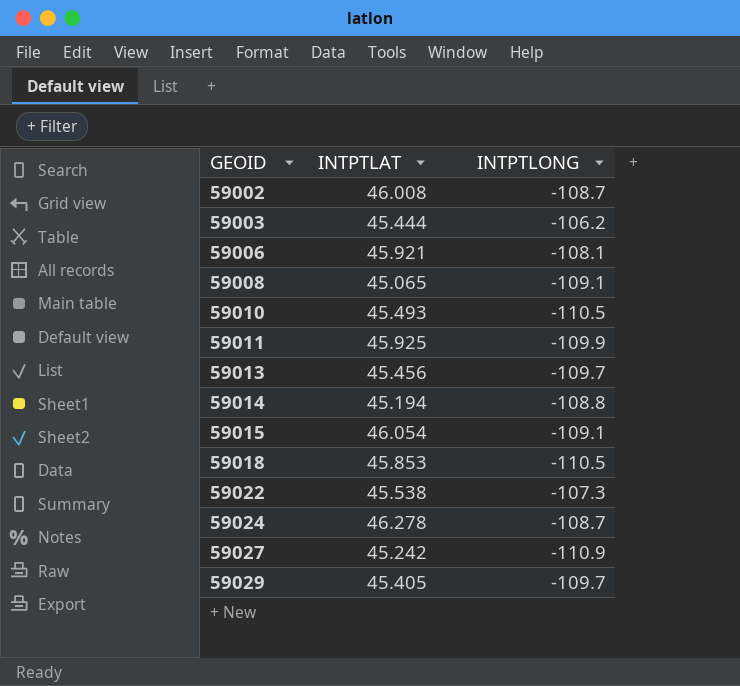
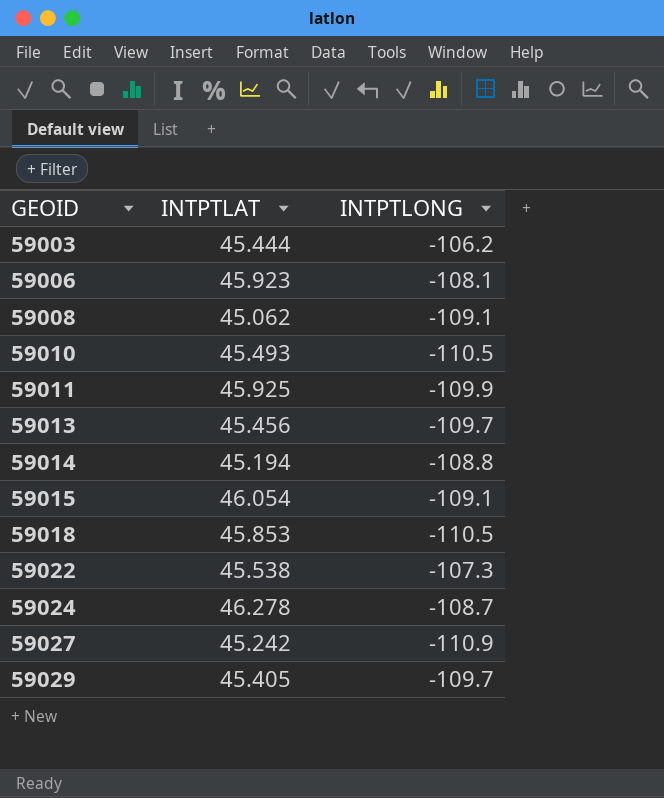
row 59002: 46.008 | -108.7 -> none
59006 | INTPTLAT: 45.921 -> 45.923
59008 | INTPTLAT: 45.065 -> 45.062

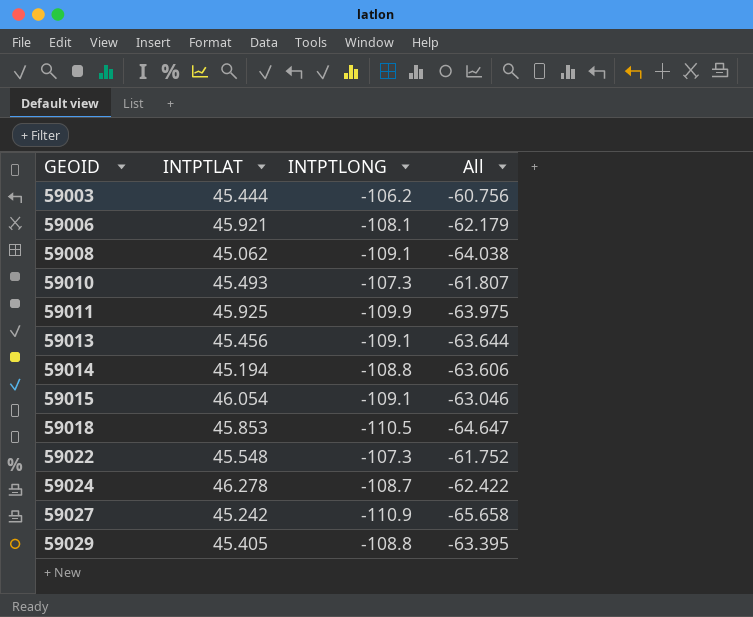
column All | formula: none -> [INTPTLAT] + [INTPTLONG]
59006 | INTPTLAT: 45.923 -> 45.921
59010 | INTPTLONG: -110.5 -> -107.3
59013 | INTPTLONG: -109.7 -> -109.1
59022 | INTPTLAT: 45.538 -> 45.548
59029 | INTPTLONG: -109.7 -> -108.8

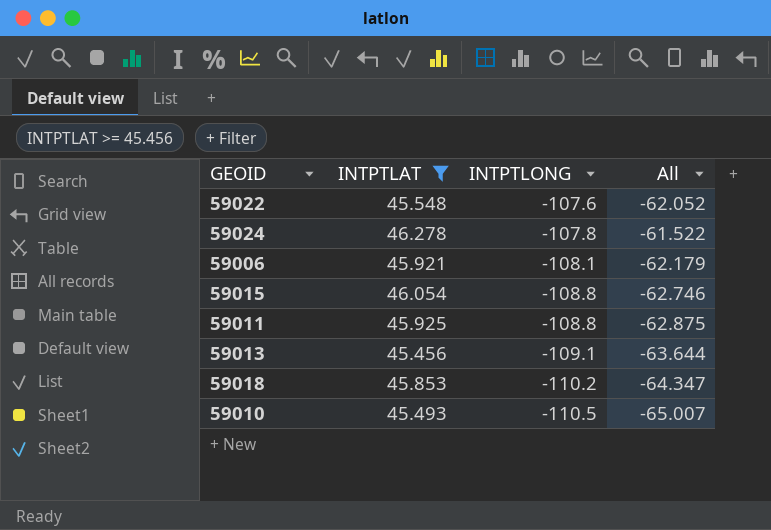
filter: none -> INTPTLAT >= 45.456
row order: GEOID ascending -> INTPTLONG descending
59022 | INTPTLONG: -107.3 -> -107.6
59022 | All: -61.752 -> -62.052
59024 | INTPTLONG: -108.7 -> -107.8
59024 | All: -62.422 -> -61.522
59015 | INTPTLONG: -109.1 -> -108.8
59015 | All: -63.046 -> -62.746
59011 | INTPTLONG: -109.9 -> -108.8
59011 | All: -63.975 -> -62.875
59018 | INTPTLONG: -110.5 -> -110.2
59018 | All: -64.647 -> -64.347
59010 | INTPTLONG: -107.3 -> -110.5
59010 | All: -61.807 -> -65.007

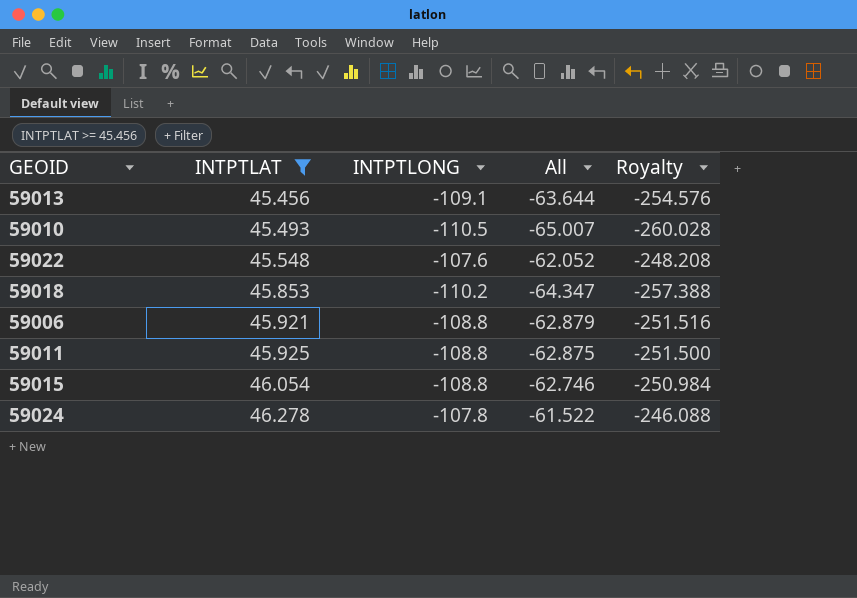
row order: INTPTLONG descending -> INTPTLAT ascending
column Royalty | formula: none -> [All] * 4
59006 | INTPTLONG: -108.1 -> -108.8
59006 | All: -62.179 -> -62.879

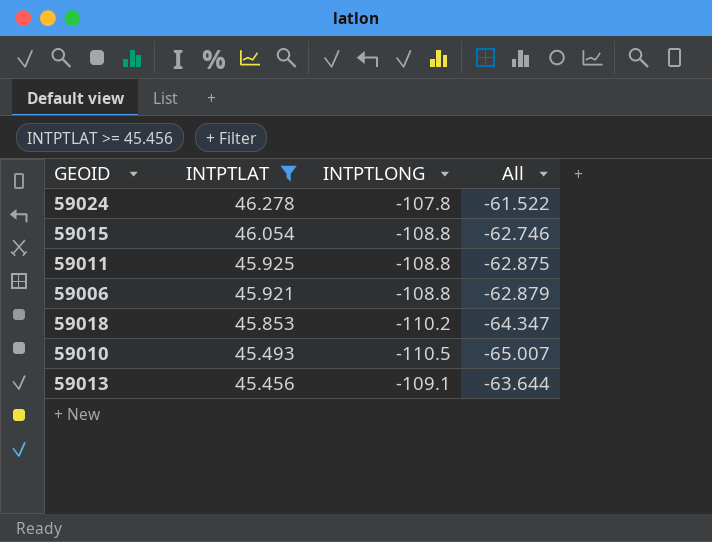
row order: INTPTLAT ascending -> INTPTLAT descending
column Royalty | formula: [All] * 4 -> none
row 59022: 45.548 | -107.6 | -62.052 | -248.208 -> none

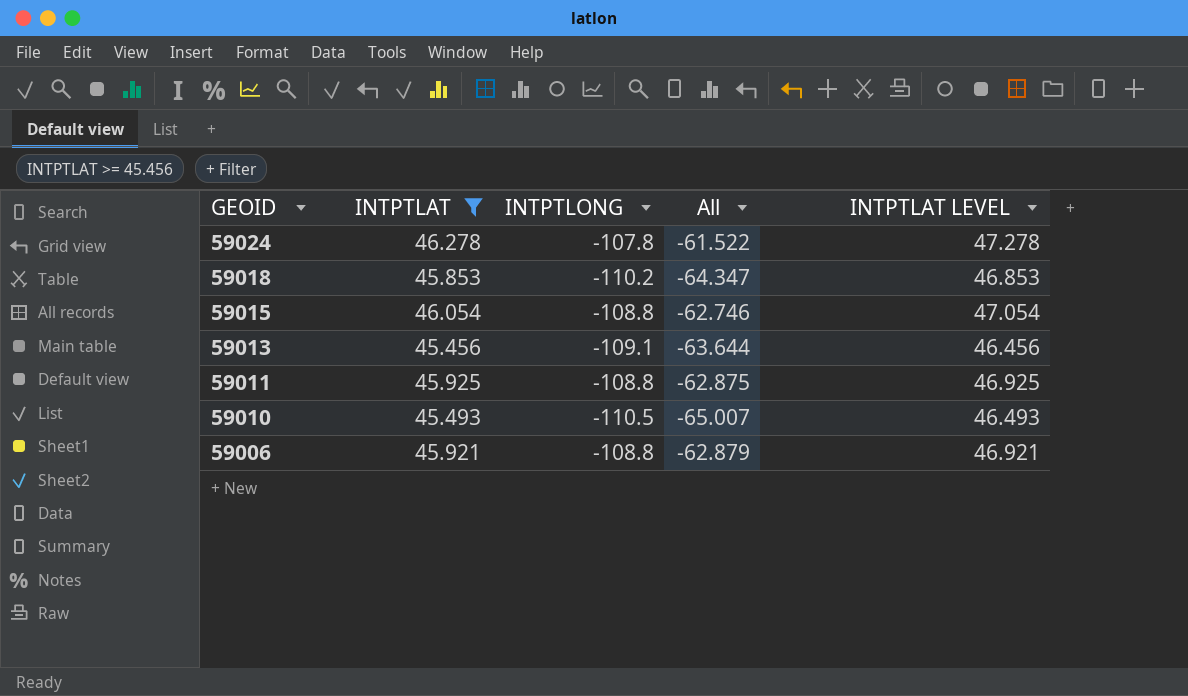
row order: INTPTLAT descending -> GEOID descending
column INTPTLAT LEVEL | formula: none -> [INTPTLAT] + 1

